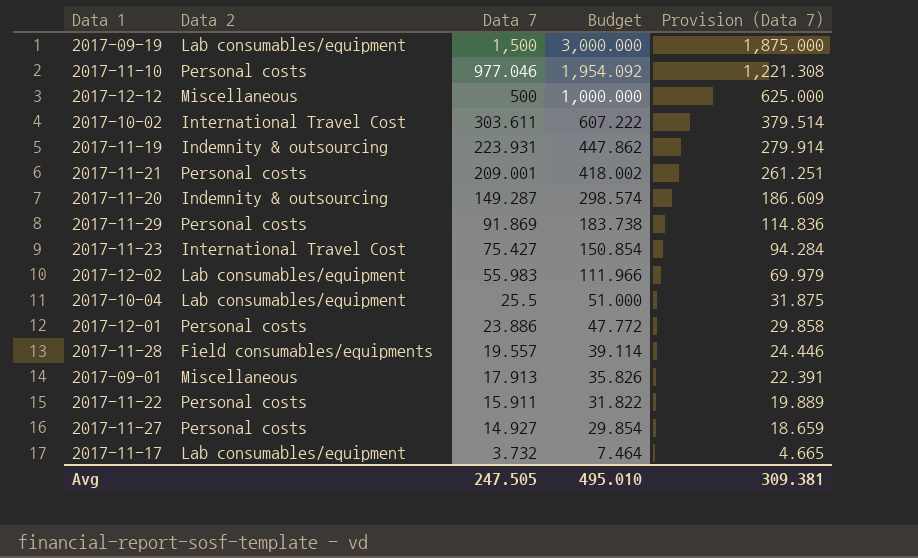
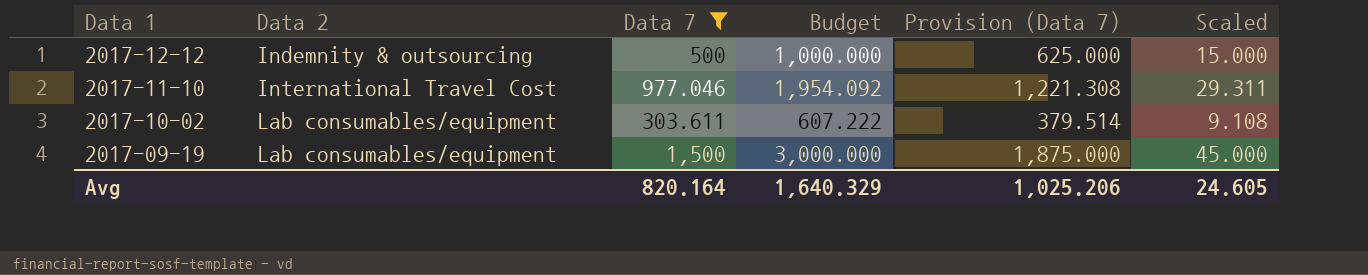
filter: none -> Data 7 >= 303.611
row order: Data 7 descending -> Data 1 descending
column Scaled | formula: none -> [Data 7] * 0.03
2017-12-12 | Data 2: Miscellaneous -> Indemnity & outsourcing
2017-11-10 | Data 2: Personal costs -> International Travel Cost
2017-10-02 | Data 2: International Travel Cost -> Lab consumables/equipment
Avg | Data 7: 247.505 -> 820.164
Avg | Budget: 495.010 -> 1,640.329
Avg | Provision (Data 7): 309.381 -> 1,025.206

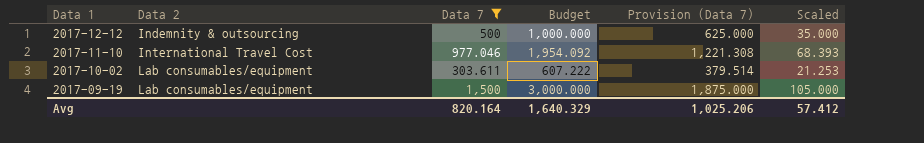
column Scaled | formula: [Data 7] * 0.03 -> [Data 7] * 0.07
Avg | Scaled: 24.605 -> 57.412

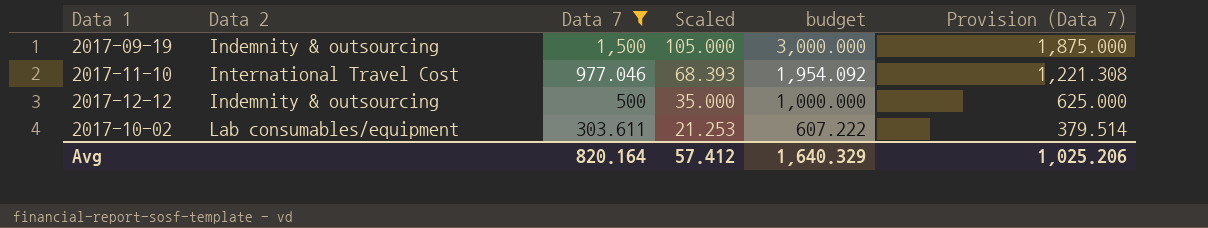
row order: Data 1 descending -> Data 7 descending
column Scaled | position: 6 -> 4
column name: Budget -> budget
2017-09-19 | Data 2: Lab consumables/equipment -> Indemnity & outsourcing

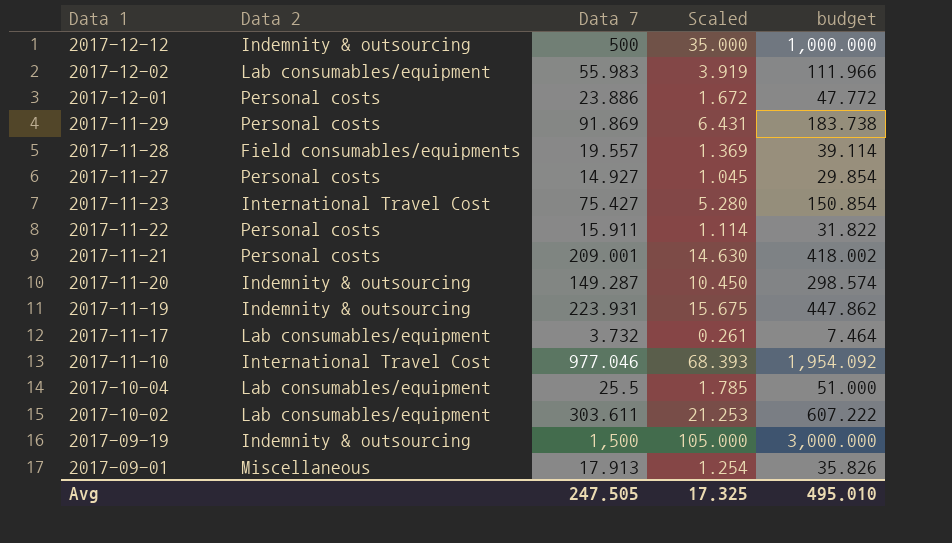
filter: Data 7 >= 303.611 -> none
row order: Data 7 descending -> Data 1 descending
column Provision (Data 7) | formula: [Data 7] * 1.25 -> none
Avg | Data 7: 820.164 -> 247.505
Avg | Scaled: 57.412 -> 17.325
Avg | budget: 1,640.329 -> 495.010

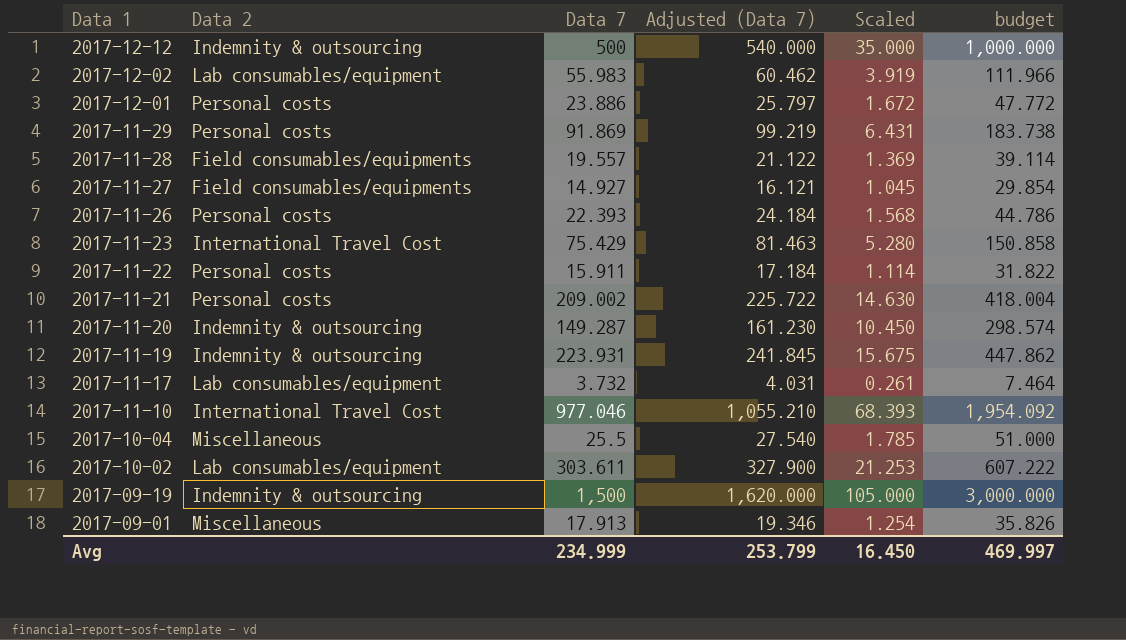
column Adjusted (Data 7) | formula: none -> [Data 7] * 1.08
2017-11-27 | Data 2: Personal costs -> Field consumables/equipments
row 2017-11-26: none -> Personal costs | 22.393 | 24.184 | 1.568 | 44.786
2017-11-23 | Data 7: 75.427 -> 75.429
2017-11-23 | budget: 150.854 -> 150.858
2017-11-21 | Data 7: 209.001 -> 209.002
2017-11-21 | budget: 418.002 -> 418.004
2017-10-04 | Data 2: Lab consumables/equipment -> Miscellaneous
Avg | Data 7: 247.505 -> 234.999
Avg | Scaled: 17.325 -> 16.450
Avg | budget: 495.010 -> 469.997

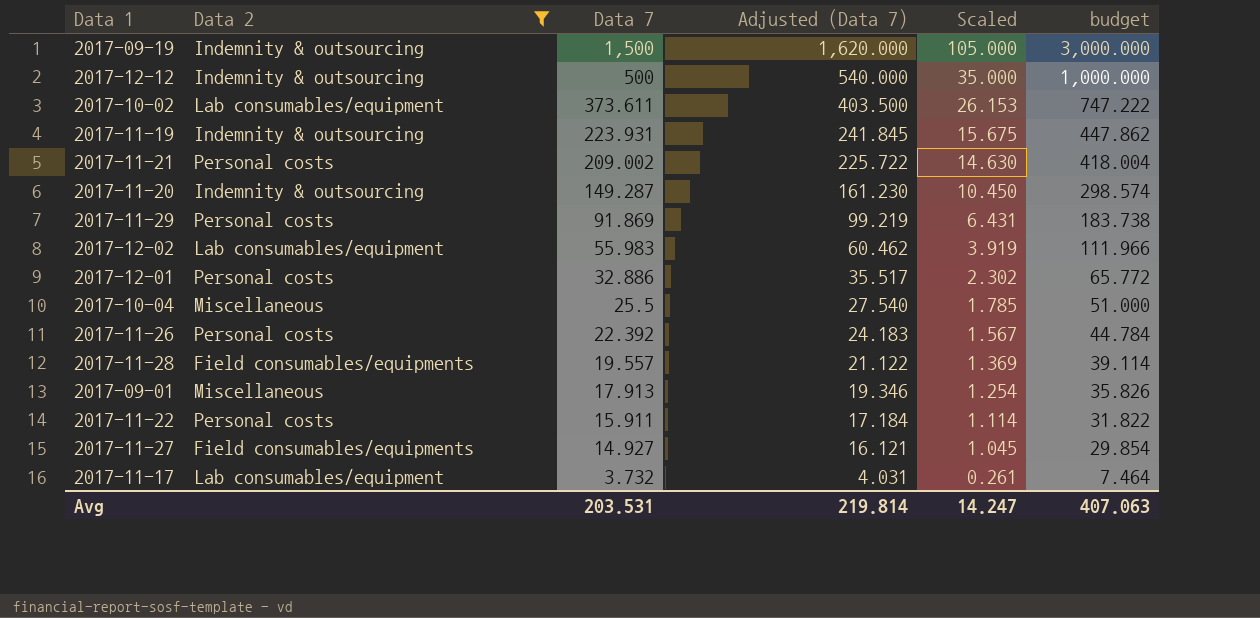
filter: none -> Data 2 != International Travel Cost
row order: Data 1 descending -> Data 7 descending
2017-10-02 | Data 7: 303.611 -> 373.611
2017-10-02 | Adjusted (Data 7): 327.900 -> 403.500
2017-10-02 | Scaled: 21.253 -> 26.153
2017-10-02 | budget: 607.222 -> 747.222
2017-12-01 | Data 7: 23.886 -> 32.886
2017-12-01 | Adjusted (Data 7): 25.797 -> 35.517
2017-12-01 | Scaled: 1.672 -> 2.302
2017-12-01 | budget: 47.772 -> 65.772
2017-11-26 | Data 7: 22.393 -> 22.392
2017-11-26 | Adjusted (Data 7): 24.184 -> 24.183
2017-11-26 | Scaled: 1.568 -> 1.567
2017-11-26 | budget: 44.786 -> 44.784
Avg | Data 7: 234.999 -> 203.531
Avg | Adjusted (Data 7): 253.799 -> 219.814
Avg | Scaled: 16.450 -> 14.247
Avg | budget: 469.997 -> 407.063

